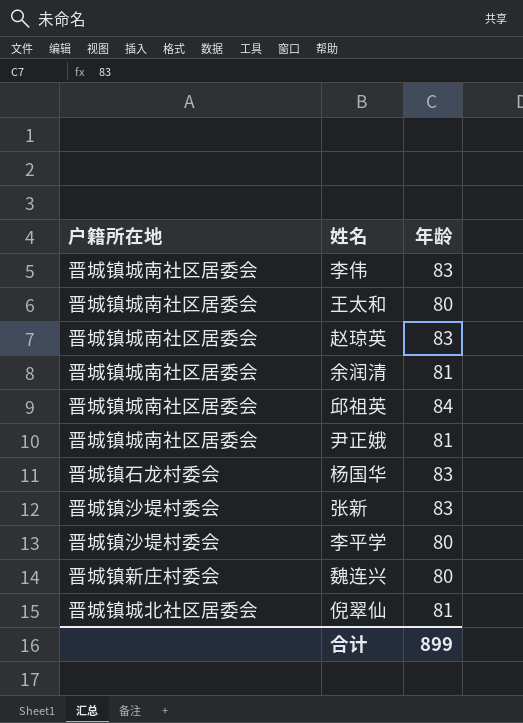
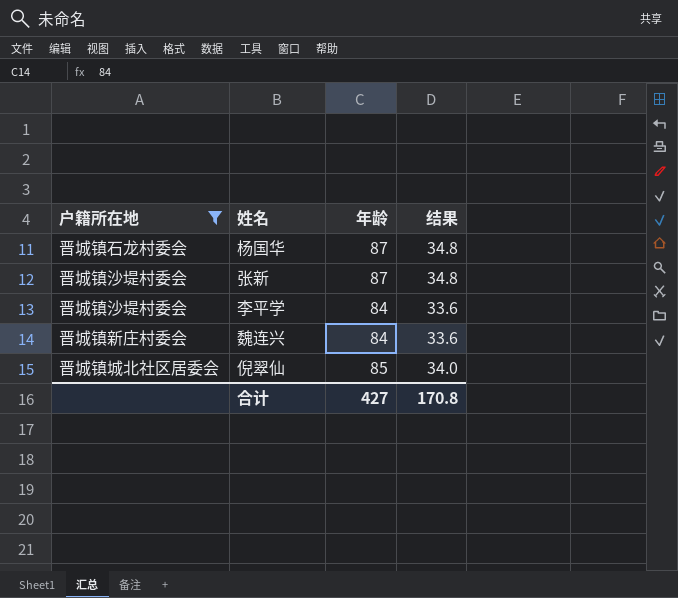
filter: none -> 户籍所在地 != 晋城镇城南社区居委会
column 结果 | formula: none -> [年龄] * 0.4
杨国华 | 年龄: 83 -> 87
张新 | 年龄: 83 -> 87
李平学 | 年龄: 80 -> 84
魏连兴 | 年龄: 80 -> 84
倪翠仙 | 年龄: 81 -> 85
合计 | 年龄: 899 -> 427

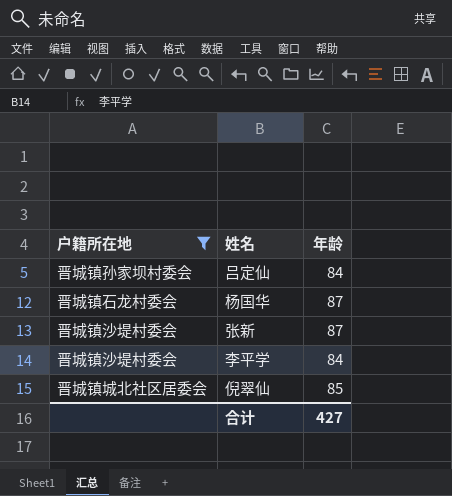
column 结果 | formula: [年龄] * 0.4 -> none
row 魏连兴: 晋城镇新庄村委会 | 84 | 33.6 -> none
row 吕定仙: none -> 晋城镇孙家坝村委会 | 84

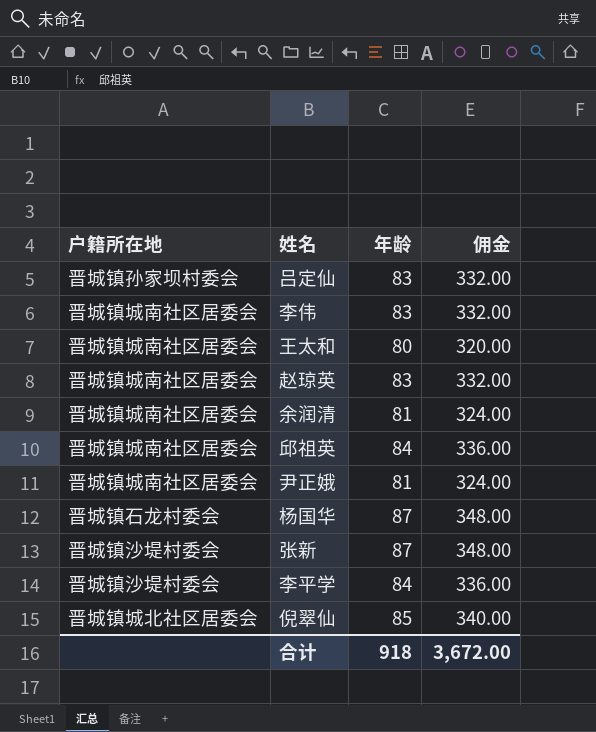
filter: 户籍所在地 != 晋城镇城南社区居委会 -> none
column 佣金 | formula: none -> [年龄] * 4
吕定仙 | 年龄: 84 -> 83
合计 | 年龄: 427 -> 918

